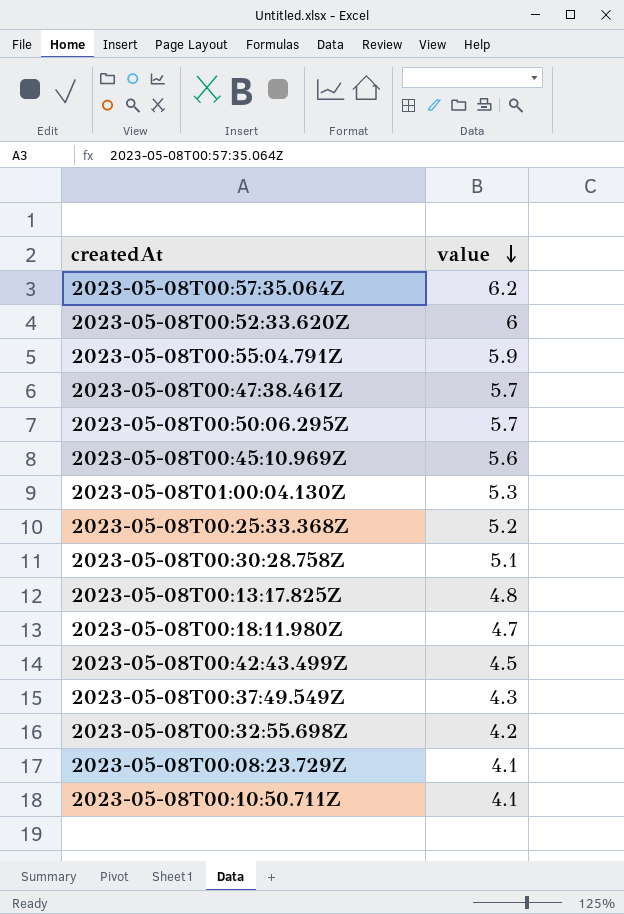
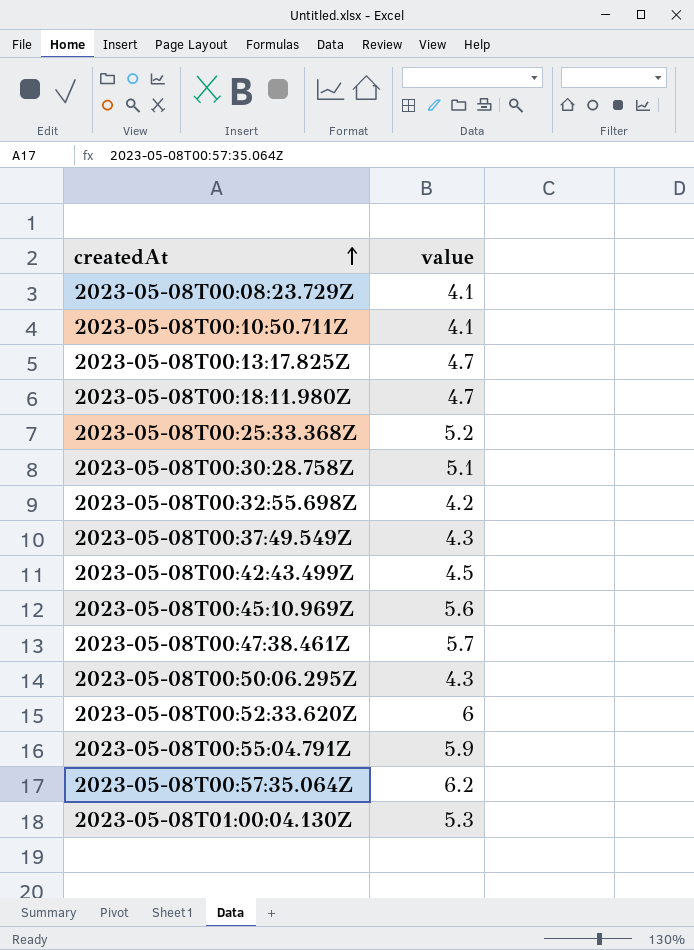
row order: value descending -> createdAt ascending
2023-05-08T00:13:17.825Z | value: 4.8 -> 4.7
2023-05-08T00:50:06.295Z | value: 5.7 -> 4.3

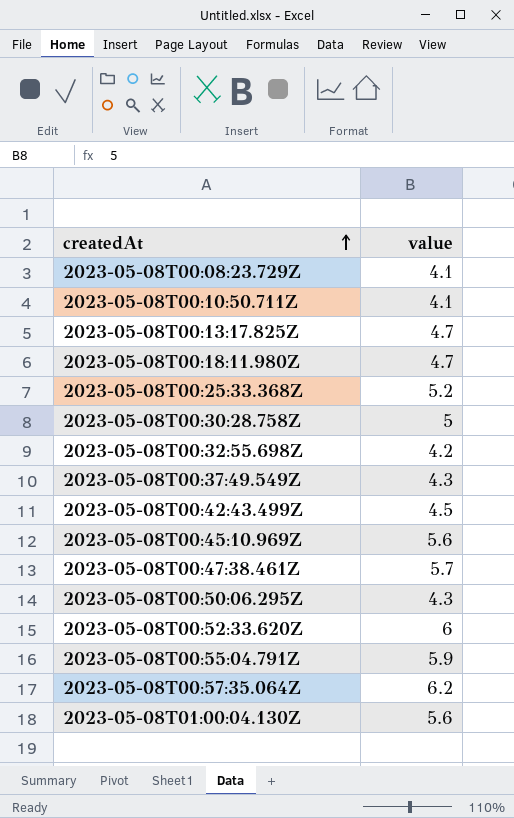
2023-05-08T00:30:28.758Z | value: 5.1 -> 5
2023-05-08T01:00:04.130Z | value: 5.3 -> 5.6

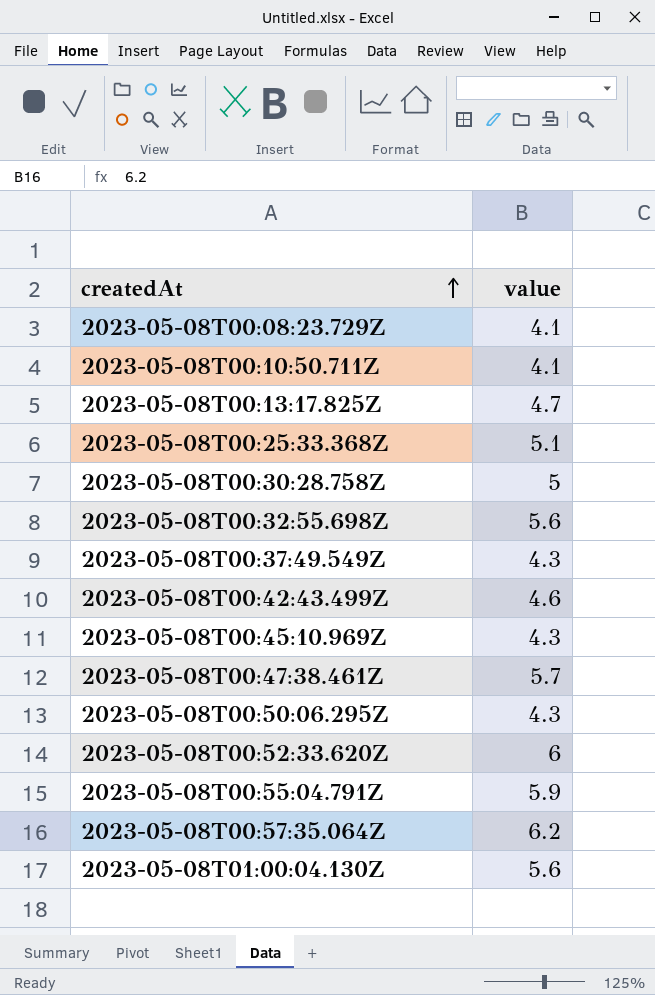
row 2023-05-08T00:18:11.980Z: 4.7 -> none
2023-05-08T00:25:33.368Z | value: 5.2 -> 5.1
2023-05-08T00:32:55.698Z | value: 4.2 -> 5.6
2023-05-08T00:42:43.499Z | value: 4.5 -> 4.6
2023-05-08T00:45:10.969Z | value: 5.6 -> 4.3

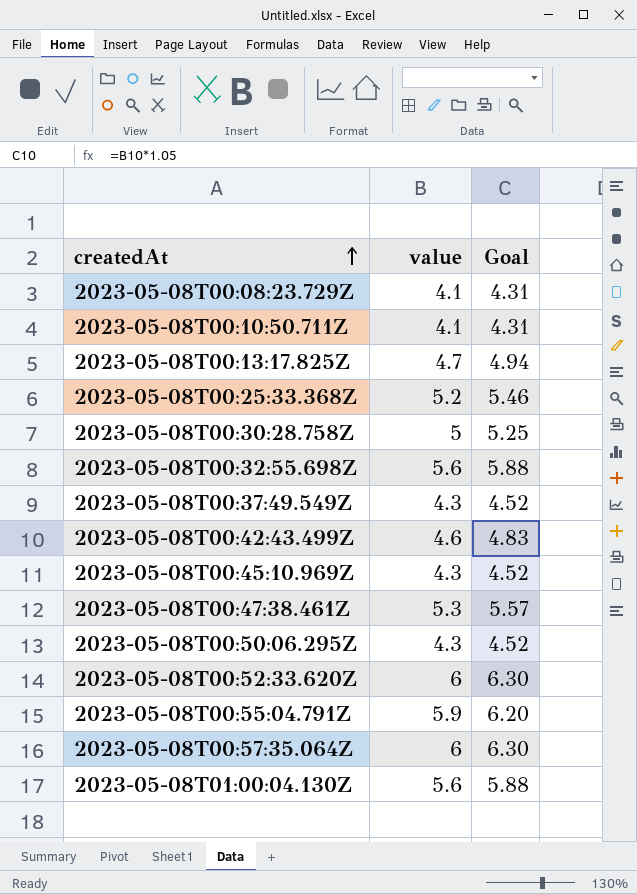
column Goal | formula: none -> [value] * 1.05
2023-05-08T00:25:33.368Z | value: 5.1 -> 5.2
2023-05-08T00:47:38.461Z | value: 5.7 -> 5.3
2023-05-08T00:57:35.064Z | value: 6.2 -> 6

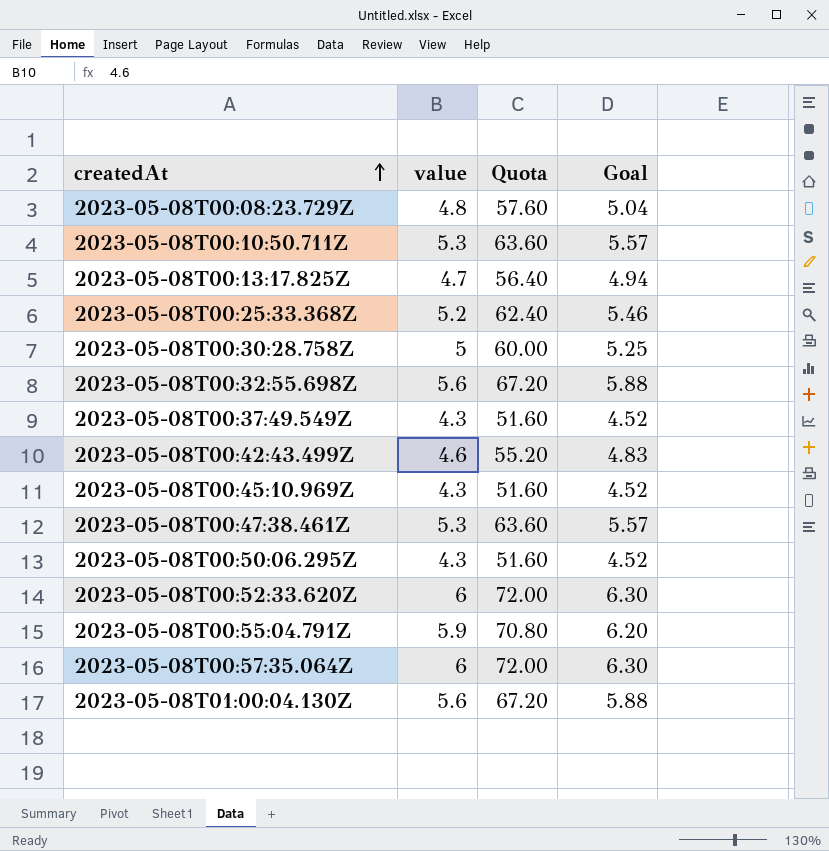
column Quota | formula: none -> [value] * 12
2023-05-08T00:08:23.729Z | value: 4.1 -> 4.8
2023-05-08T00:08:23.729Z | Goal: 4.31 -> 5.04
2023-05-08T00:10:50.711Z | value: 4.1 -> 5.3
2023-05-08T00:10:50.711Z | Goal: 4.31 -> 5.57

